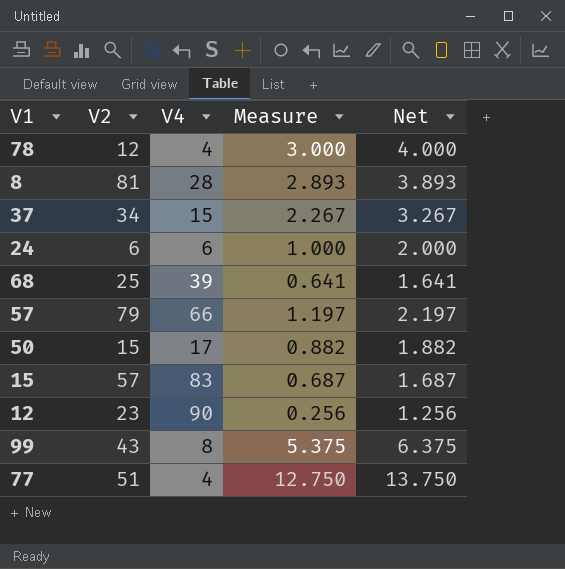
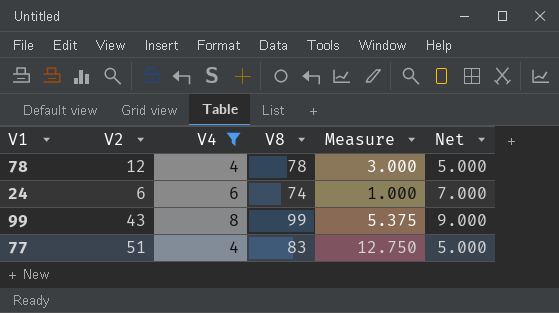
filter: none -> V4 <= 8
column V8 | position: none -> 4
column Net | formula: [Measure] + 1 -> [V4] + 1

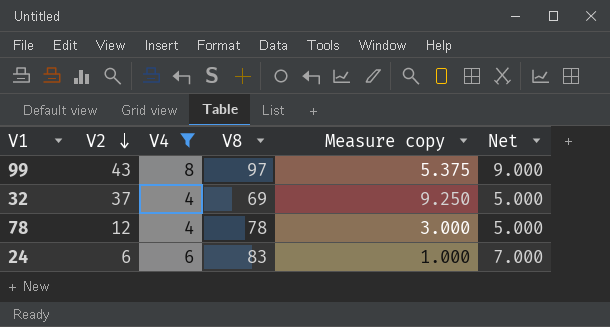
row order: none -> V2 descending
column name: Measure -> Measure copy
row 77: 51 | 4 | 83 | 12.750 | 5.000 -> none
99 | V8: 99 -> 97
row 32: none -> 37 | 4 | 69 | 9.250 | 5.000
24 | V8: 74 -> 83

